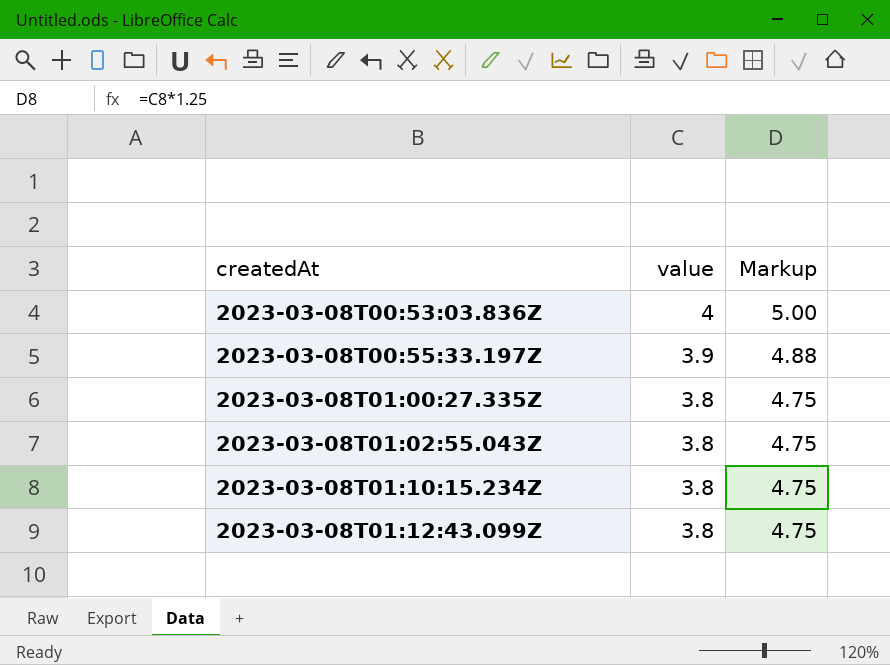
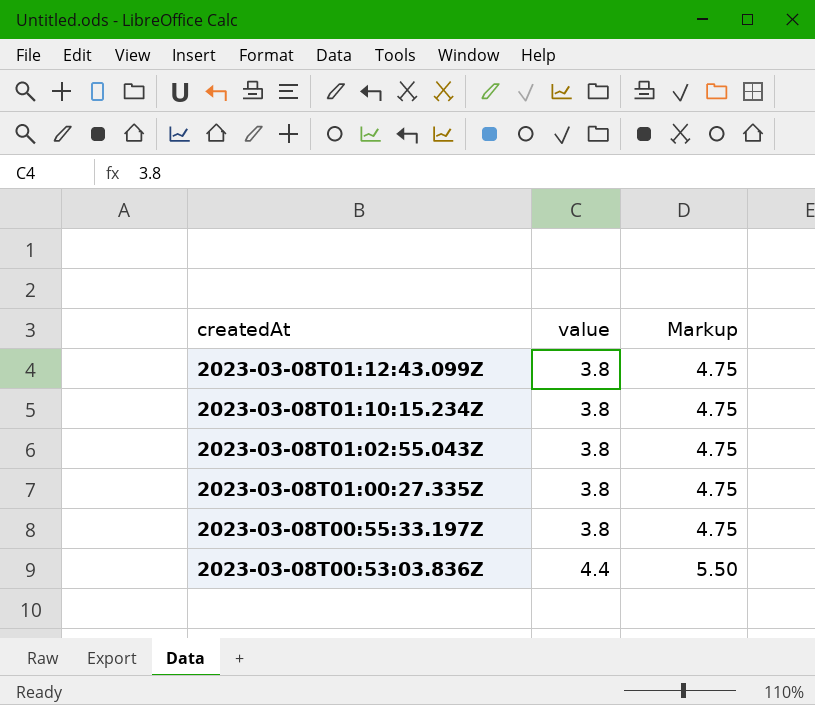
row order: createdAt ascending -> createdAt descending
2023-03-08T00:55:33.197Z | value: 3.9 -> 3.8
2023-03-08T00:55:33.197Z | Markup: 4.88 -> 4.75
2023-03-08T00:53:03.836Z | value: 4 -> 4.4
2023-03-08T00:53:03.836Z | Markup: 5.00 -> 5.50

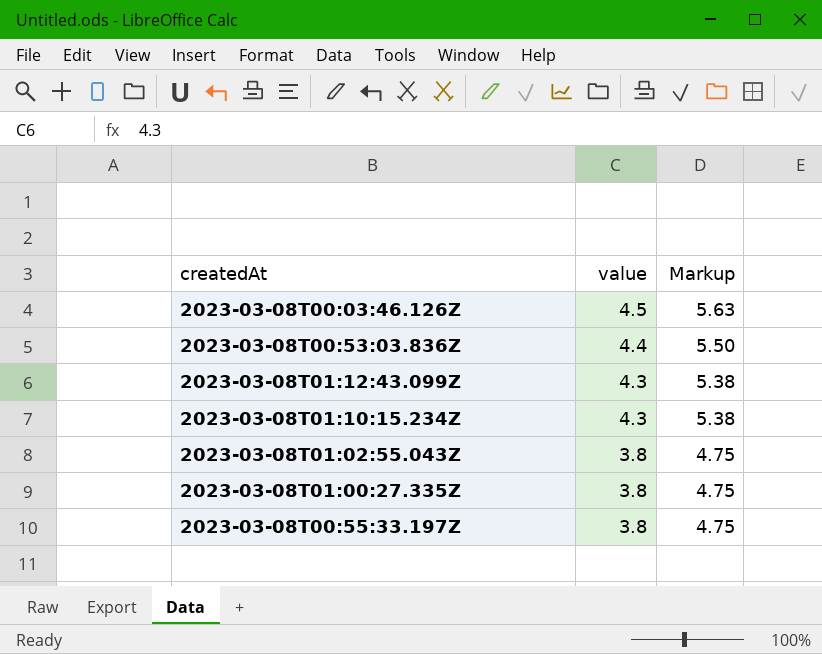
row order: createdAt descending -> value descending
row 2023-03-08T00:03:46.126Z: none -> 4.5 | 5.63
2023-03-08T01:12:43.099Z | value: 3.8 -> 4.3
2023-03-08T01:12:43.099Z | Markup: 4.75 -> 5.38
2023-03-08T01:10:15.234Z | value: 3.8 -> 4.3
2023-03-08T01:10:15.234Z | Markup: 4.75 -> 5.38

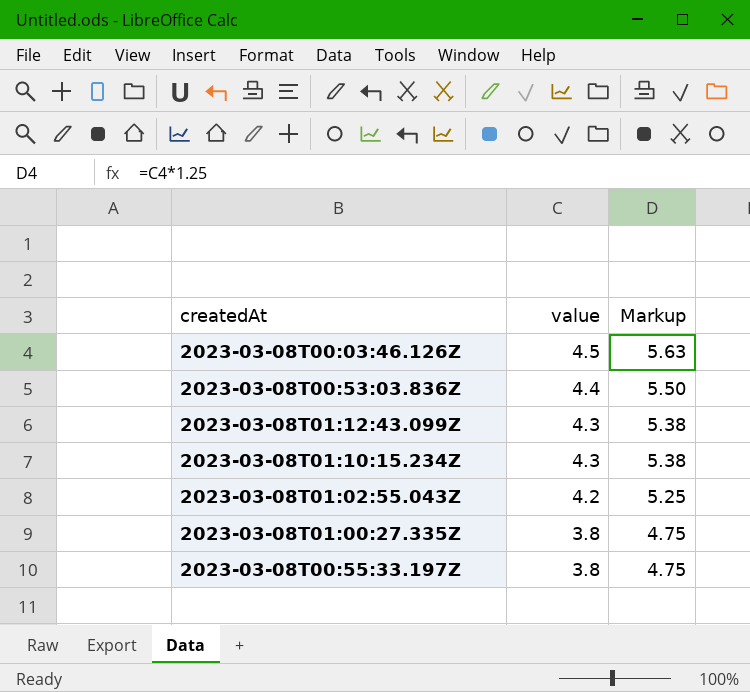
2023-03-08T01:02:55.043Z | value: 3.8 -> 4.2
2023-03-08T01:02:55.043Z | Markup: 4.75 -> 5.25

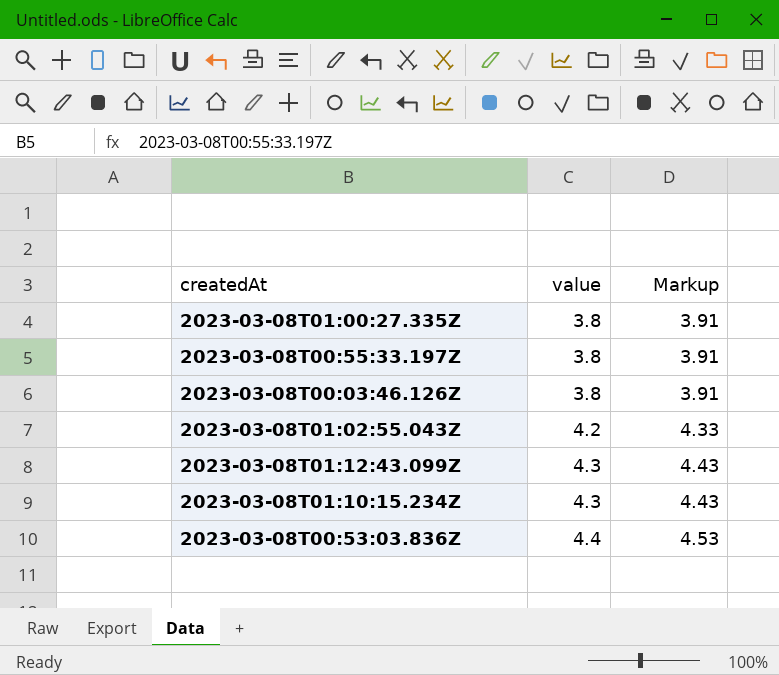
row order: value descending -> value ascending
column Markup | formula: [value] * 1.25 -> [value] * 1.03
2023-03-08T00:03:46.126Z | value: 4.5 -> 3.8

